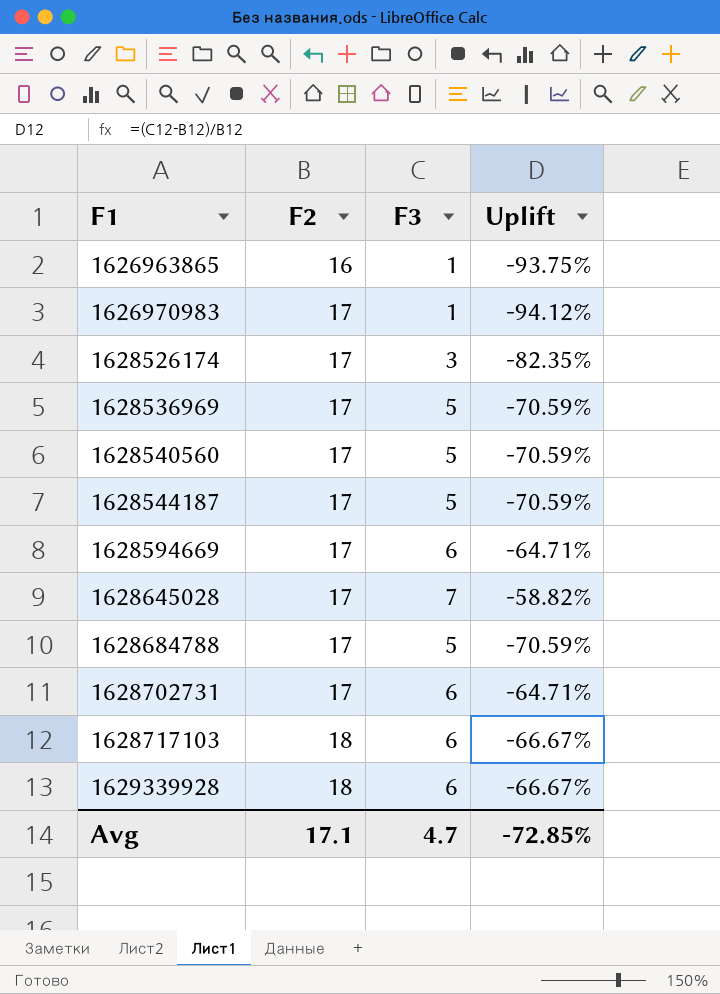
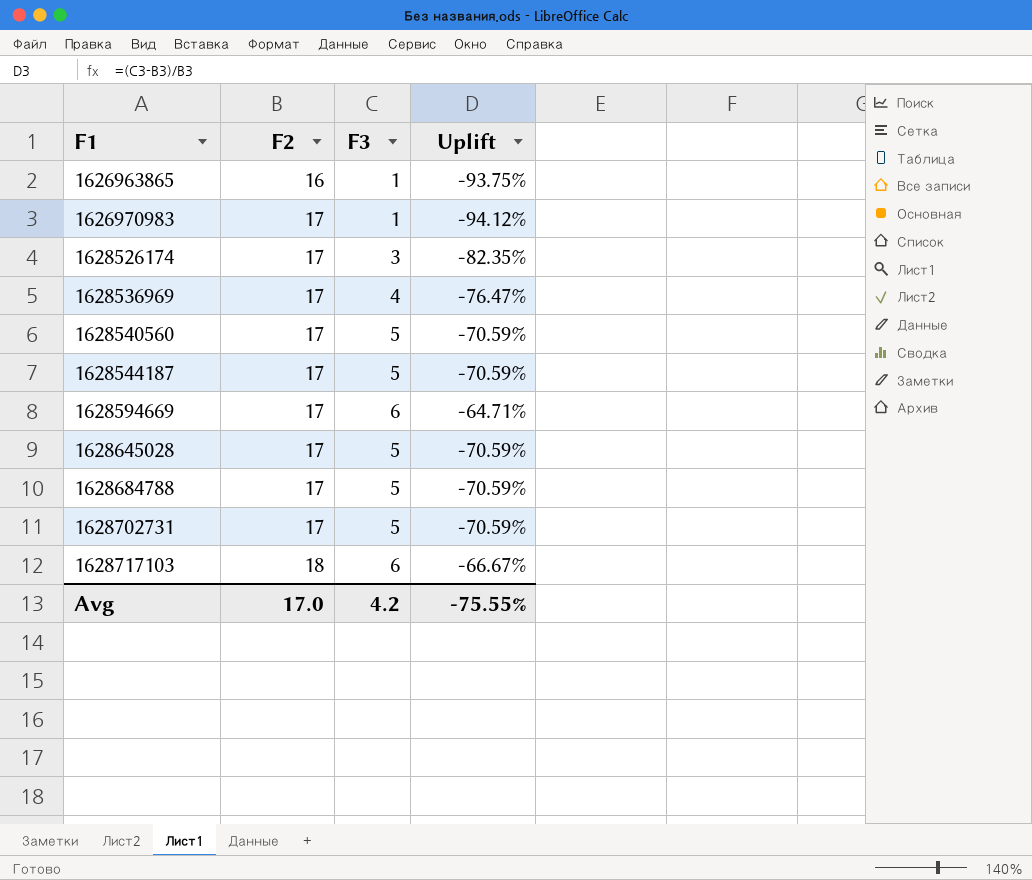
row 1629339928: 18 | 6 | -66.67% -> none
1628536969 | F3: 5 -> 4
1628536969 | Uplift: -70.59% -> -76.47%
1628645028 | F3: 7 -> 5
1628645028 | Uplift: -58.82% -> -70.59%
1628702731 | F3: 6 -> 5
1628702731 | Uplift: -64.71% -> -70.59%
Avg | F2: 17.1 -> 17.0
Avg | F3: 4.7 -> 4.2
Avg | Uplift: -72.85% -> -75.55%

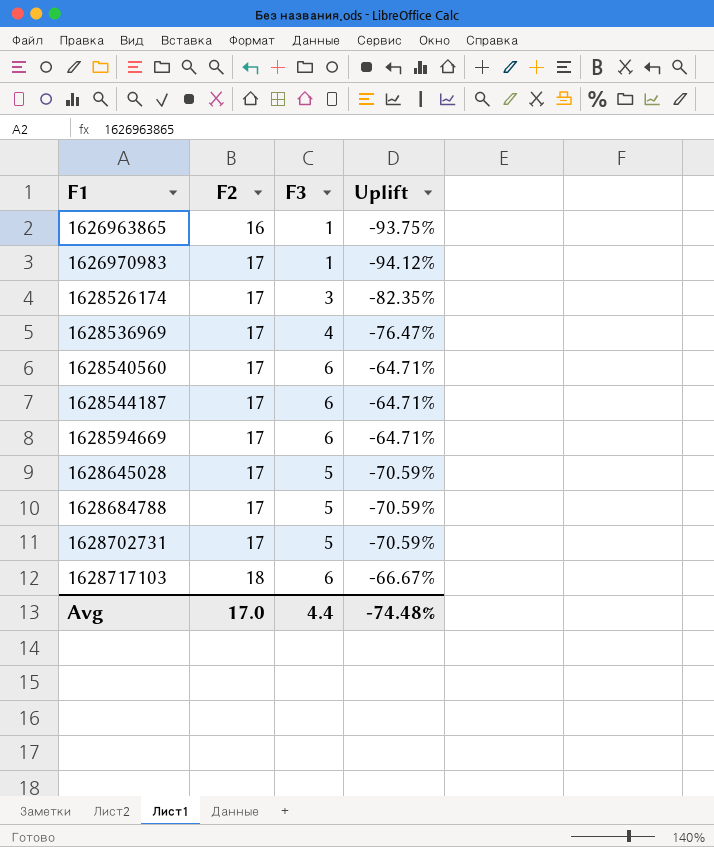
1628540560 | F3: 5 -> 6
1628540560 | Uplift: -70.59% -> -64.71%
1628544187 | F3: 5 -> 6
1628544187 | Uplift: -70.59% -> -64.71%
Avg | F3: 4.2 -> 4.4
Avg | Uplift: -75.55% -> -74.48%

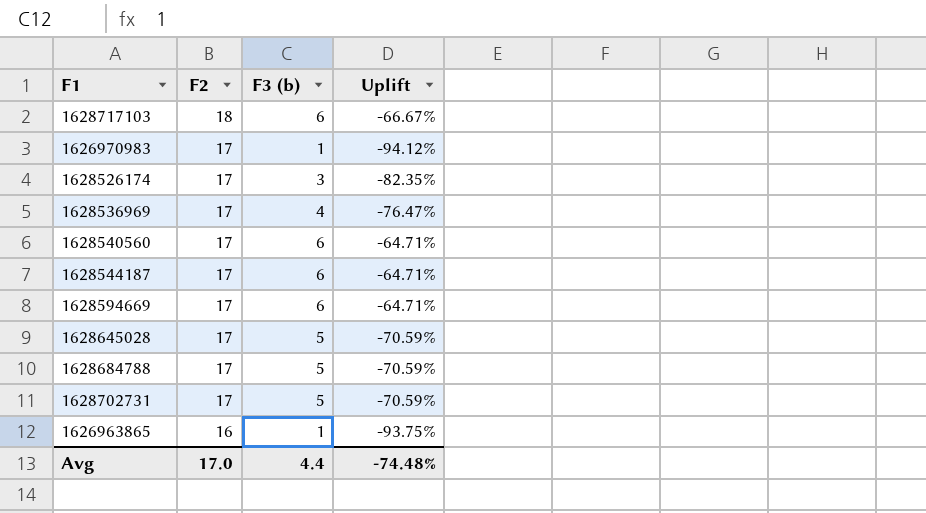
row order: F1 ascending -> F2 descending
column name: F3 -> F3 (b)

